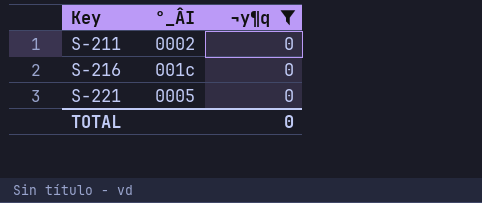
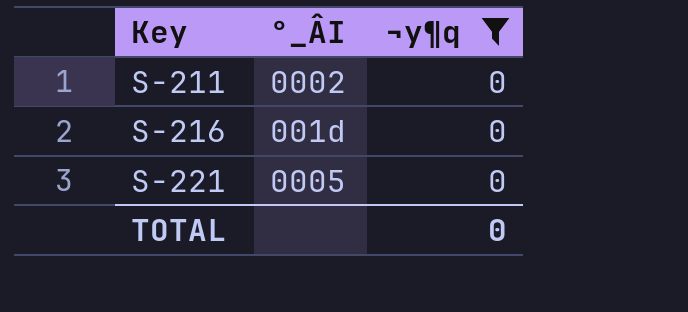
S-216 | °_ÂI: 001c -> 001d

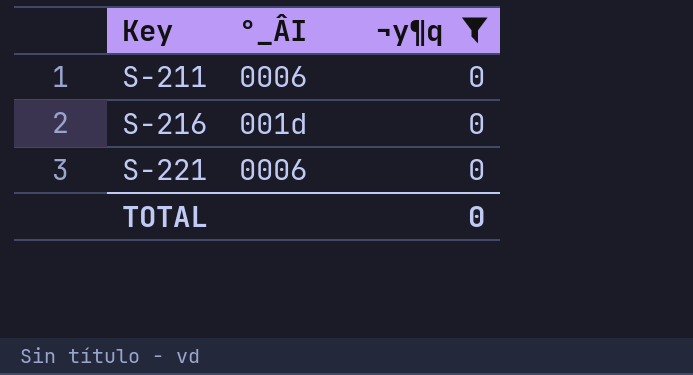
S-211 | °_ÂI: 0002 -> 0006
S-221 | °_ÂI: 0005 -> 0006

